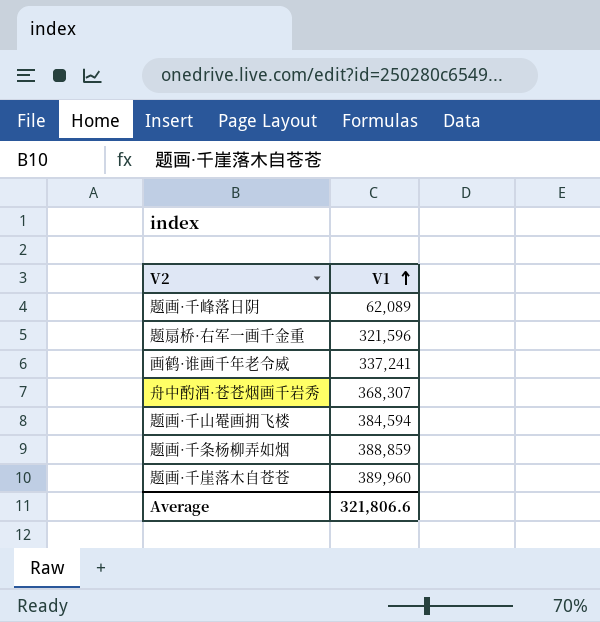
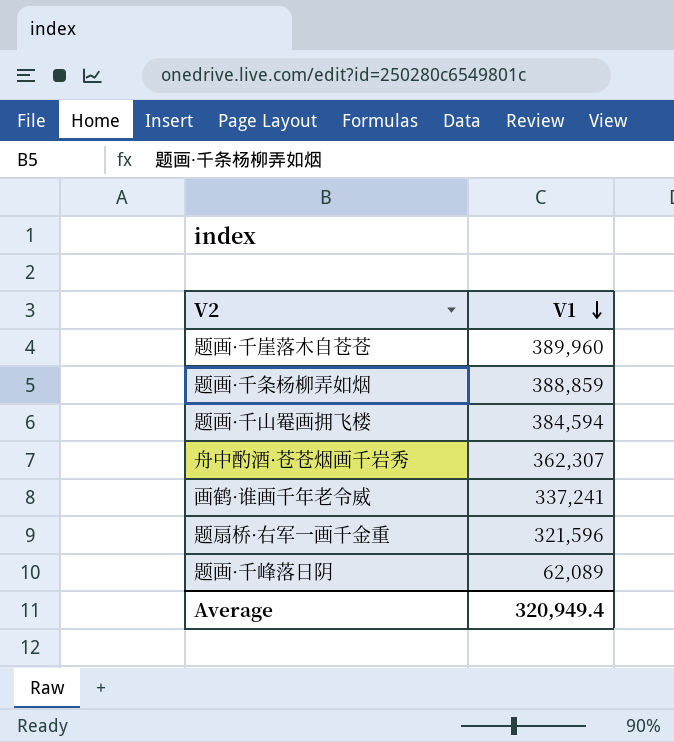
row order: V1 ascending -> V1 descending
舟中酌酒·苍苍烟画千岩秀 | V1: 368,307 -> 362,307
Average | V1: 321,806.6 -> 320,949.4

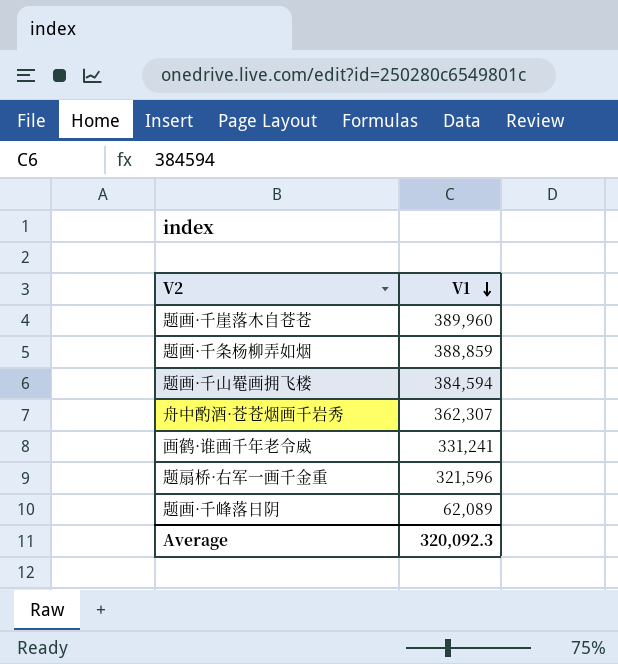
画鹤·谁画千年老令威 | V1: 337,241 -> 331,241
Average | V1: 320,949.4 -> 320,092.3

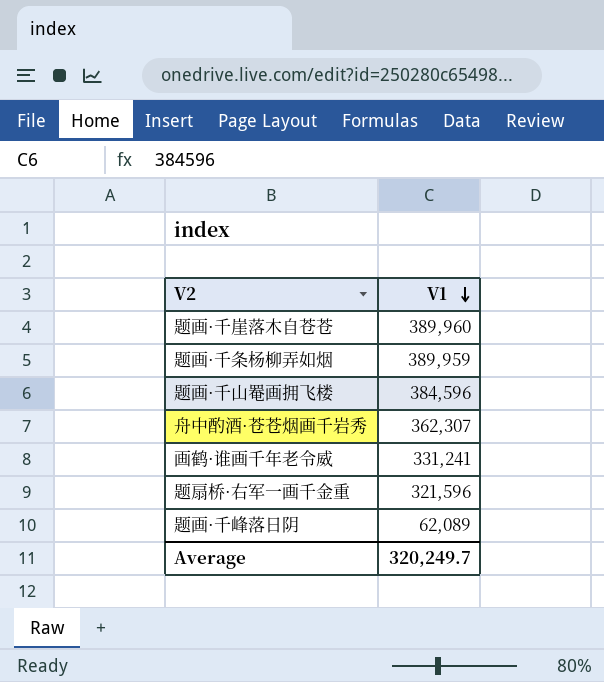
题画·千条杨柳弄如烟 | V1: 388,859 -> 389,959
题画·千山罨画拥飞楼 | V1: 384,594 -> 384,596
Average | V1: 320,092.3 -> 320,249.7

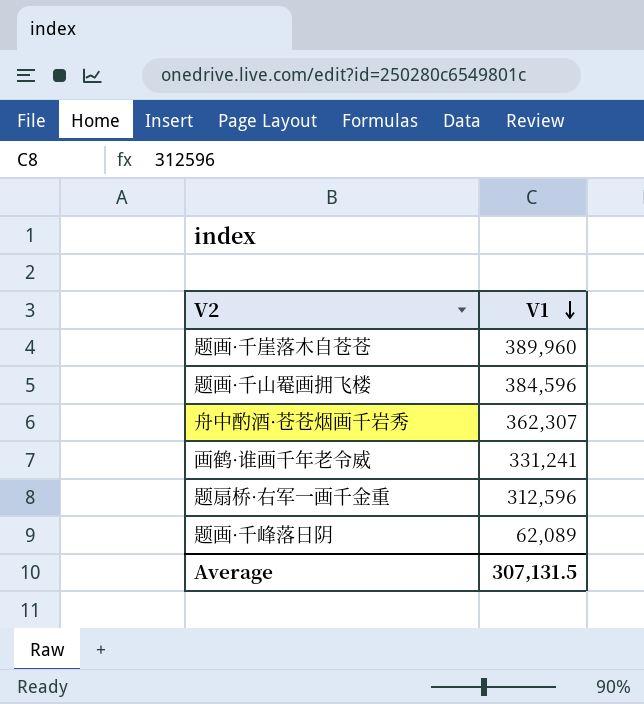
row 题画·千条杨柳弄如烟: 389,959 -> none
题扇桥·右军一画千金重 | V1: 321,596 -> 312,596
Average | V1: 320,249.7 -> 307,131.5

